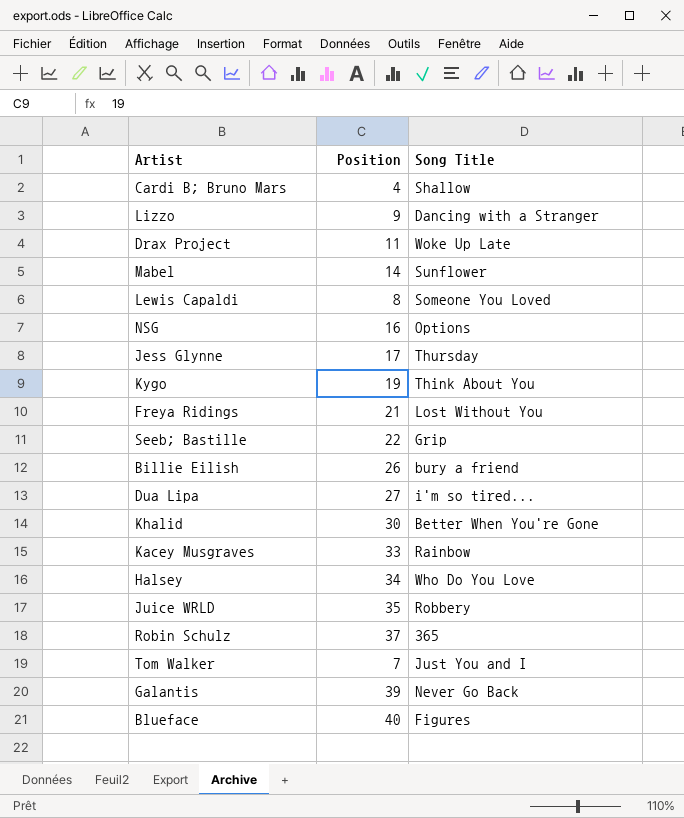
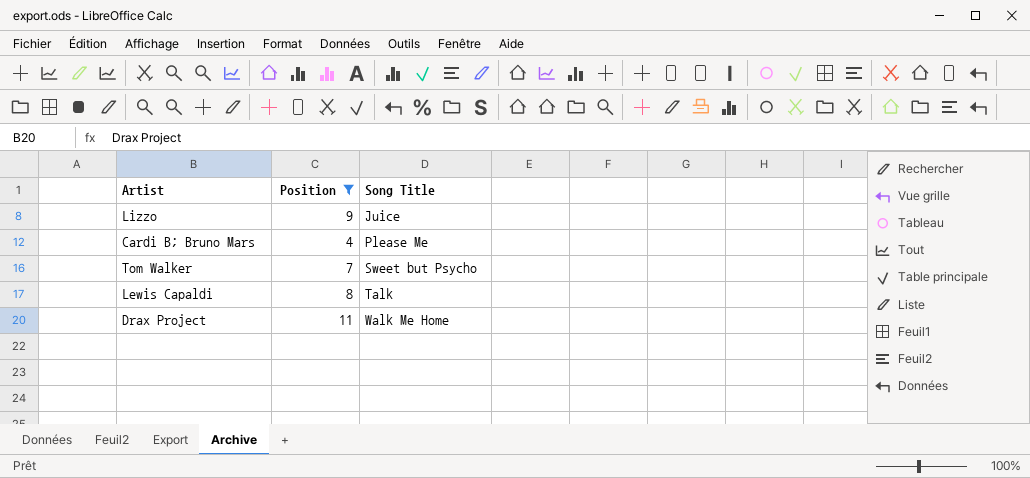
filter: none -> Position <= 11
row order: none -> Song Title ascending
Lizzo | Song Title: Dancing with a Stranger -> Juice
Cardi B; Bruno Mars | Song Title: Shallow -> Please Me
Tom Walker | Song Title: Just You and I -> Sweet but Psycho
Lewis Capaldi | Song Title: Someone You Loved -> Talk
Drax Project | Song Title: Woke Up Late -> Walk Me Home

